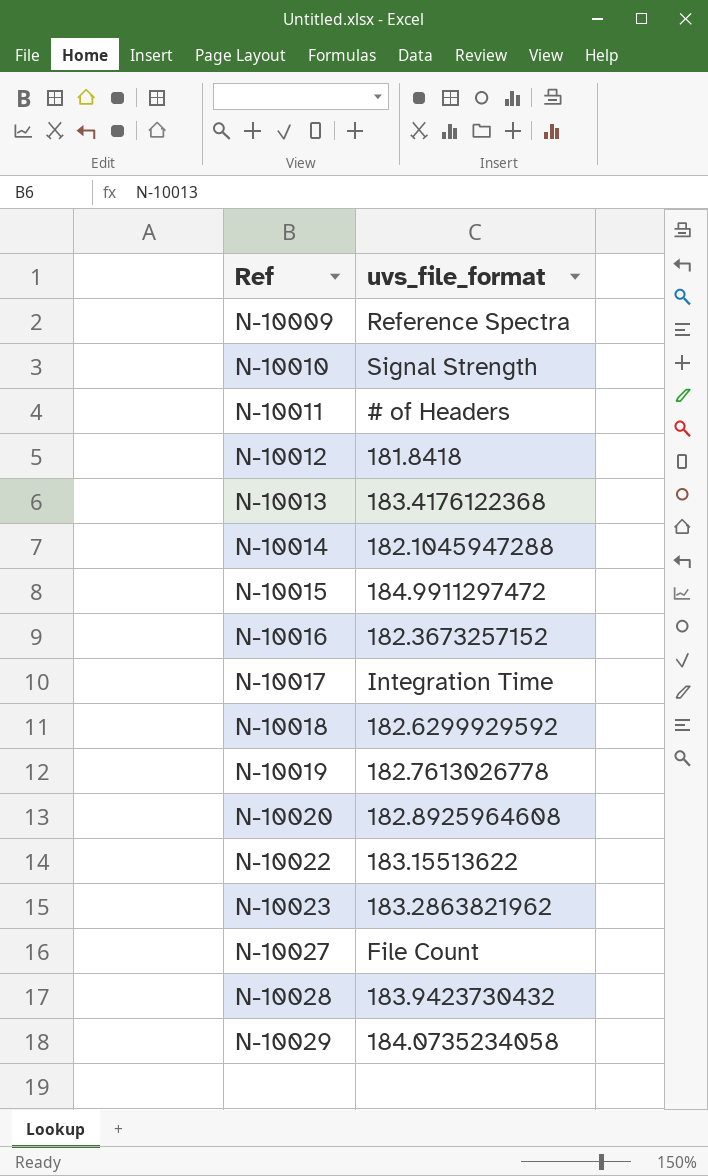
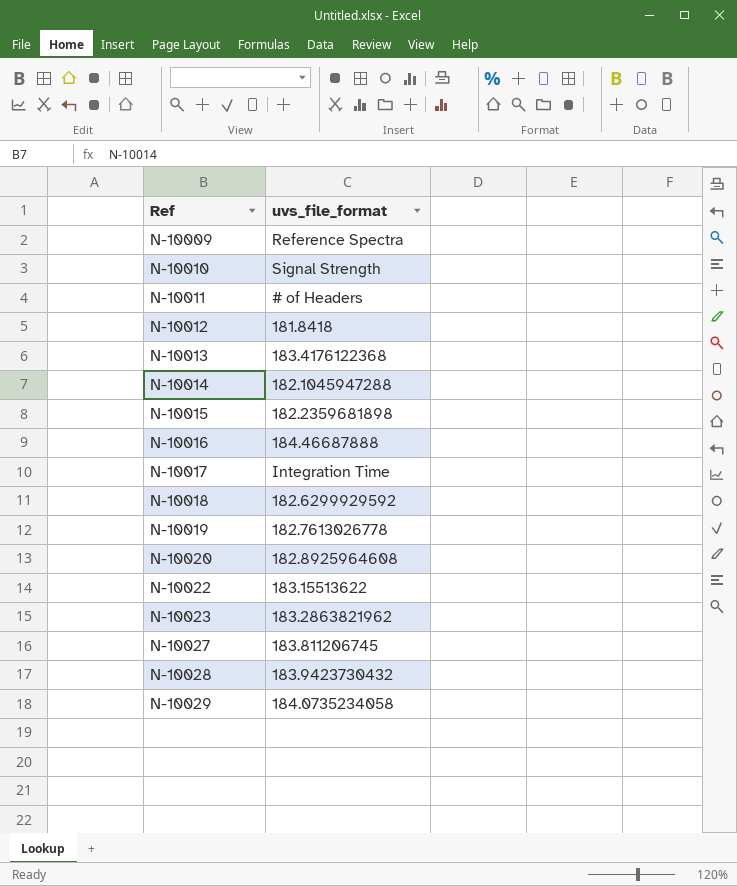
N-10015 | uvs_file_format: 184.9911297472 -> 182.2359681898
N-10016 | uvs_file_format: 182.3673257152 -> 184.46687888
N-10027 | uvs_file_format: File Count -> 183.811206745

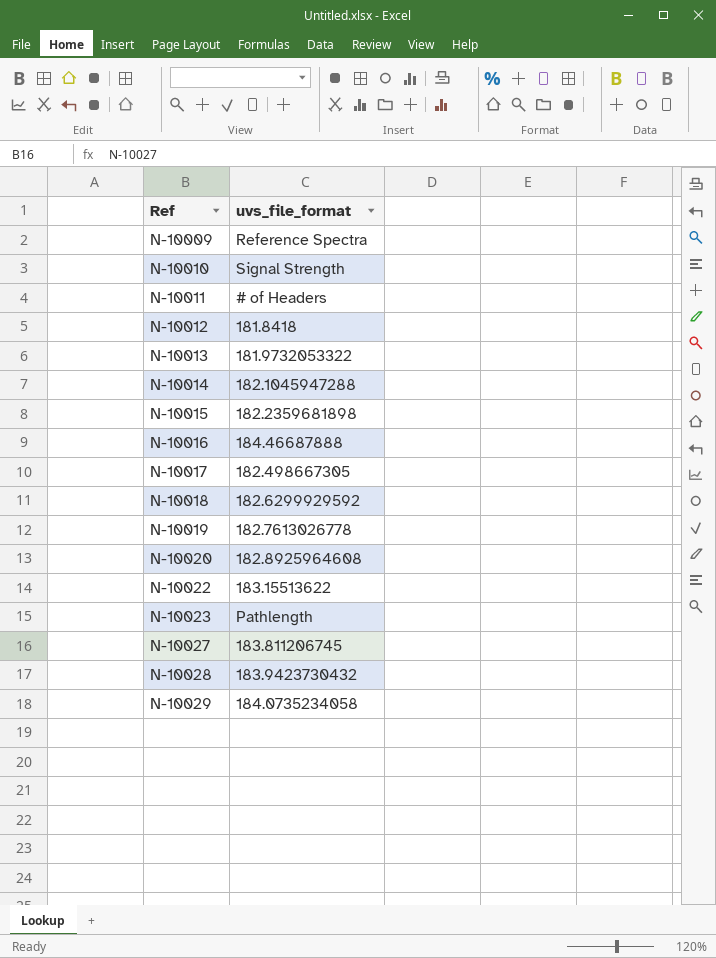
N-10013 | uvs_file_format: 183.4176122368 -> 181.9732053322
N-10017 | uvs_file_format: Integration Time -> 182.498667305
N-10023 | uvs_file_format: 183.2863821962 -> Pathlength

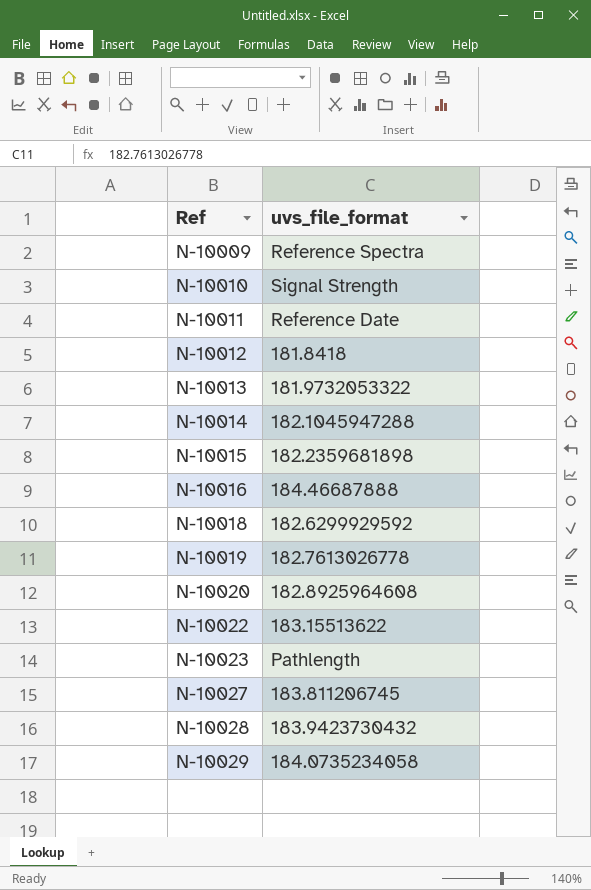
row N-10017: 182.498667305 -> none
N-10011 | uvs_file_format: # of Headers -> Reference Date

